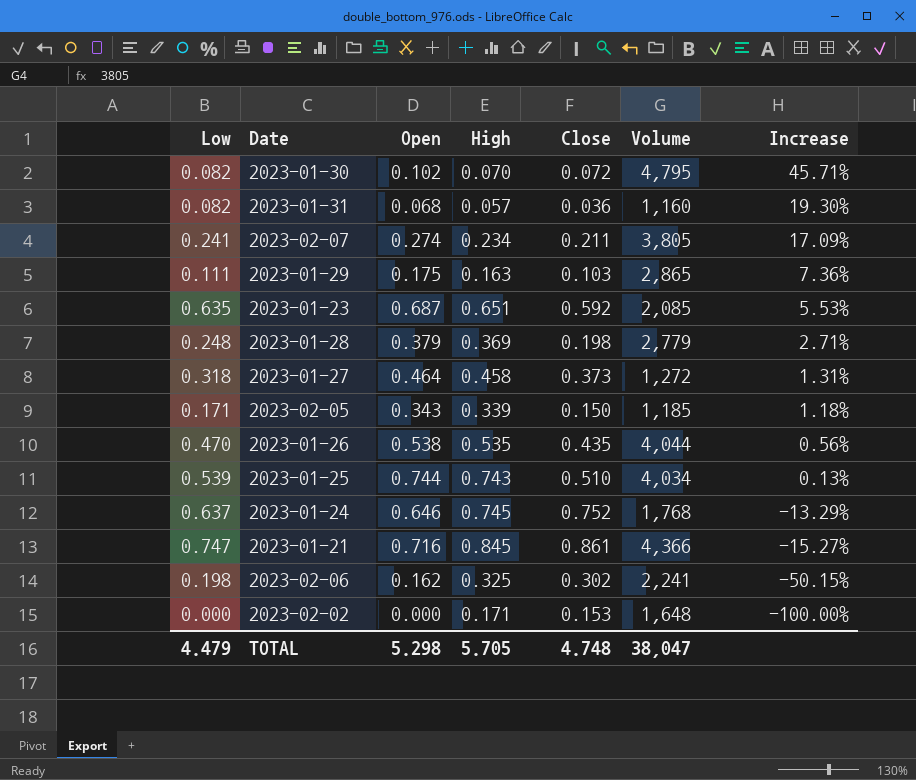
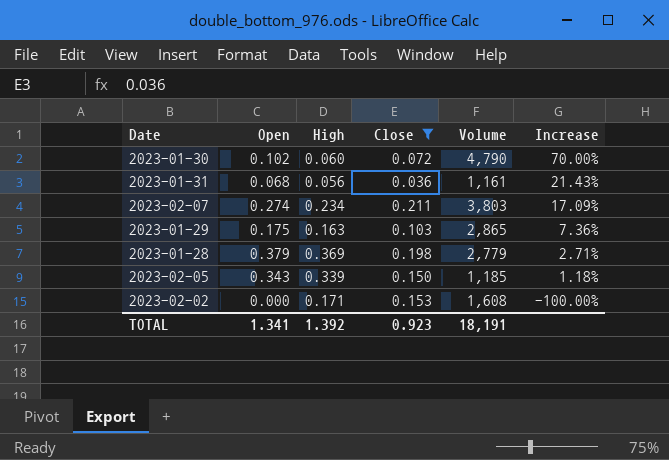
filter: none -> Close <= 0.211
column Low | position: 1 -> none
2023-01-30 | High: 0.070 -> 0.060
2023-01-30 | Volume: 4,795 -> 4,790
2023-01-30 | Increase: 45.71% -> 70.00%
2023-01-31 | High: 0.057 -> 0.056
2023-01-31 | Volume: 1,160 -> 1,161
2023-01-31 | Increase: 19.30% -> 21.43%
2023-02-07 | Volume: 3,805 -> 3,803
2023-02-02 | Volume: 1,648 -> 1,608
TOTAL | Open: 5.298 -> 1.341
TOTAL | High: 5.705 -> 1.392
TOTAL | Close: 4.748 -> 0.923
TOTAL | Volume: 38,047 -> 18,191

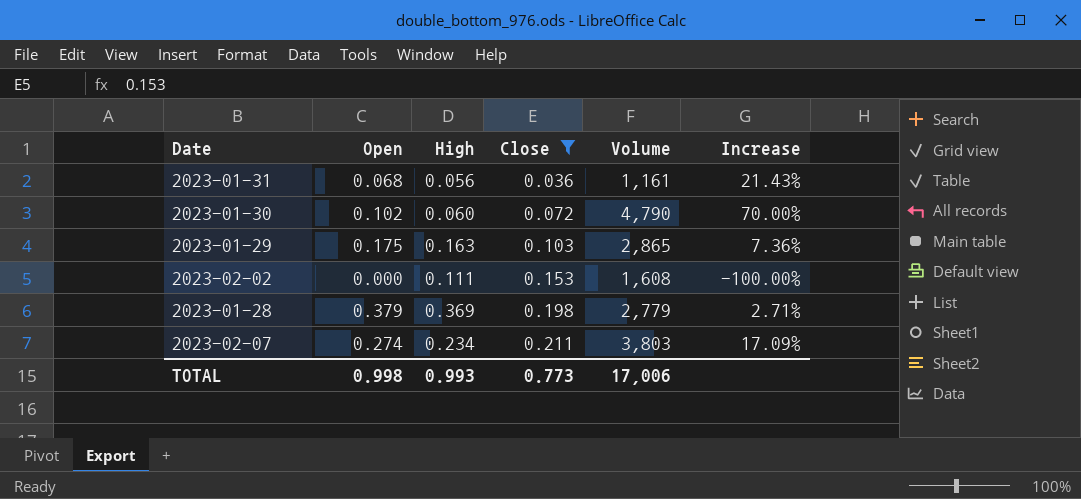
row order: Increase descending -> Close ascending
row 2023-02-05: 0.343 | 0.339 | 0.150 | 1,185 | 1.18% -> none
2023-02-02 | High: 0.171 -> 0.111
TOTAL | Open: 1.341 -> 0.998
TOTAL | High: 1.392 -> 0.993
TOTAL | Close: 0.923 -> 0.773
TOTAL | Volume: 18,191 -> 17,006

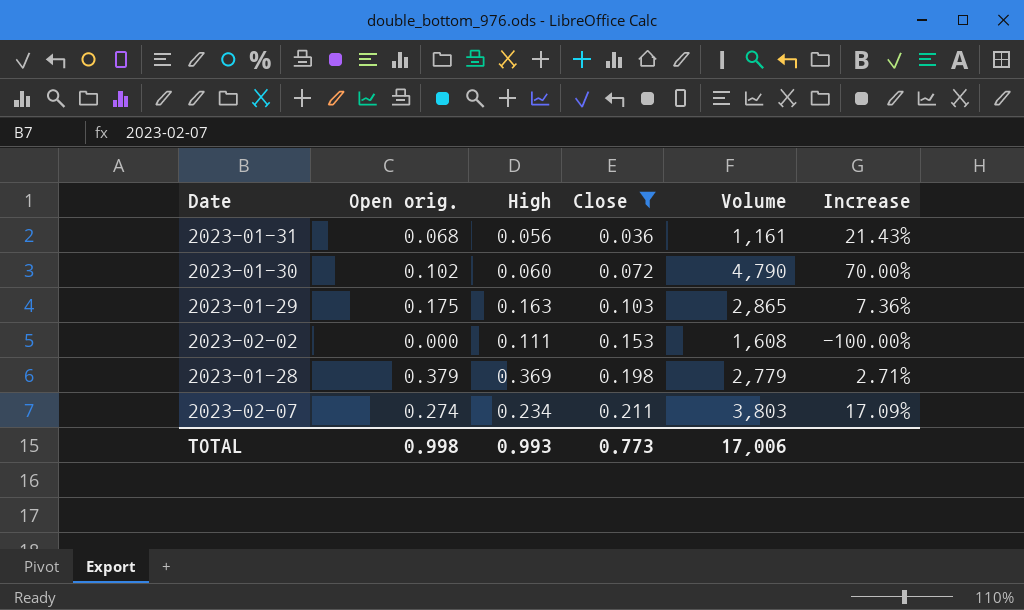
column name: Open -> Open orig.

